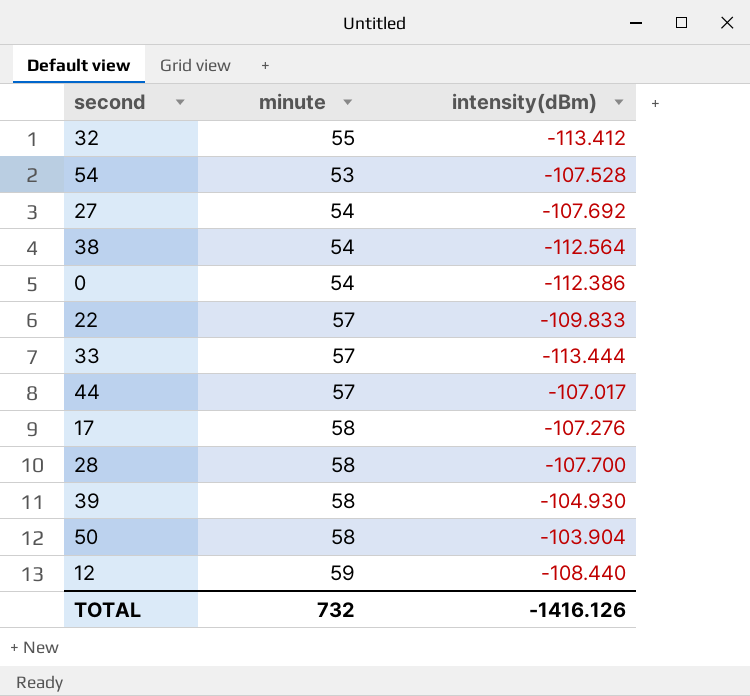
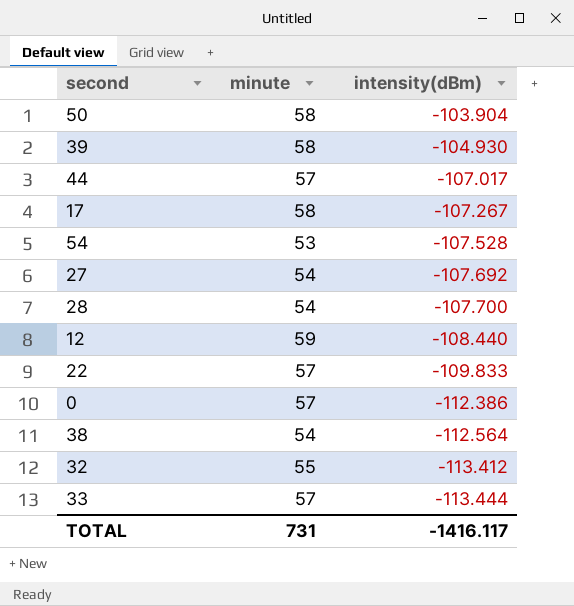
row order: none -> intensity(dBm) descending
17 | intensity(dBm): -107.276 -> -107.267
28 | minute: 58 -> 54
0 | minute: 54 -> 57
TOTAL | minute: 732 -> 731
TOTAL | intensity(dBm): -1416.126 -> -1416.117

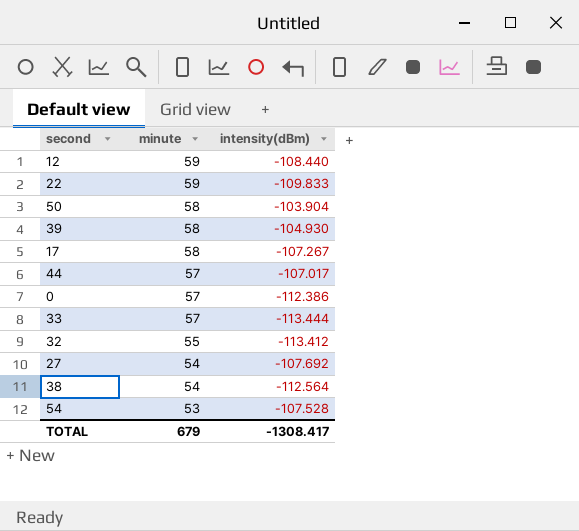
row order: intensity(dBm) descending -> minute descending
row 28: 54 | -107.700 -> none
22 | minute: 57 -> 59
TOTAL | minute: 731 -> 679
TOTAL | intensity(dBm): -1416.117 -> -1308.417

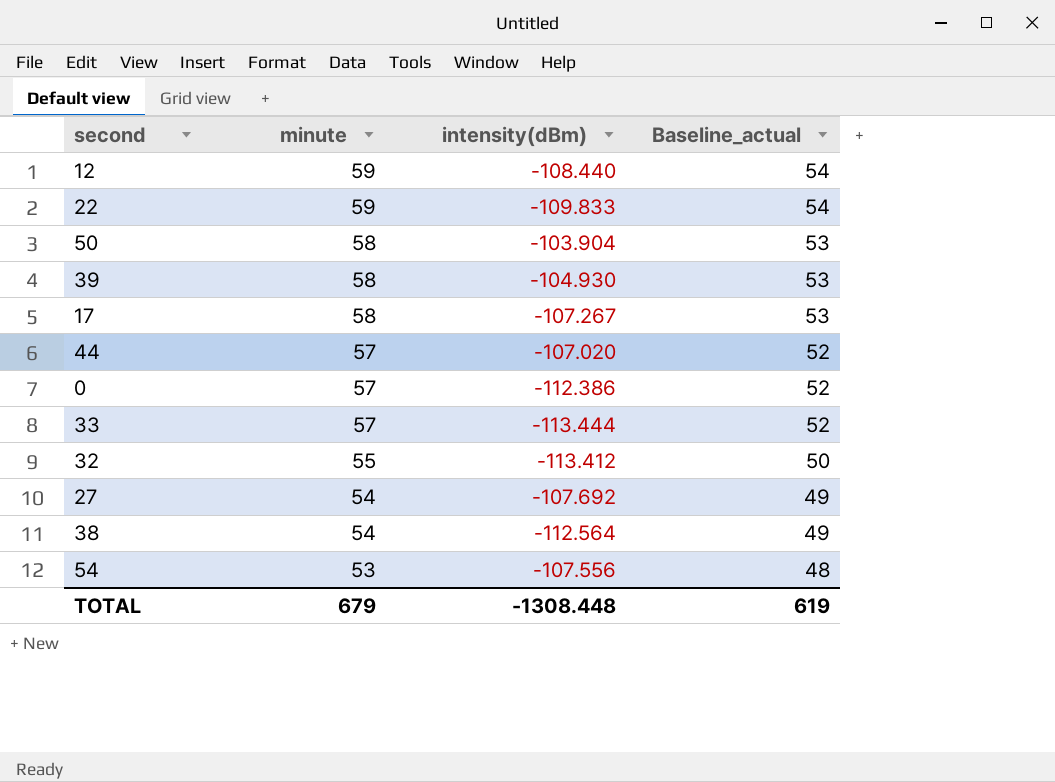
column Baseline_actual | formula: none -> [minute] - 5
44 | intensity(dBm): -107.017 -> -107.020
54 | intensity(dBm): -107.528 -> -107.556
TOTAL | intensity(dBm): -1308.417 -> -1308.448

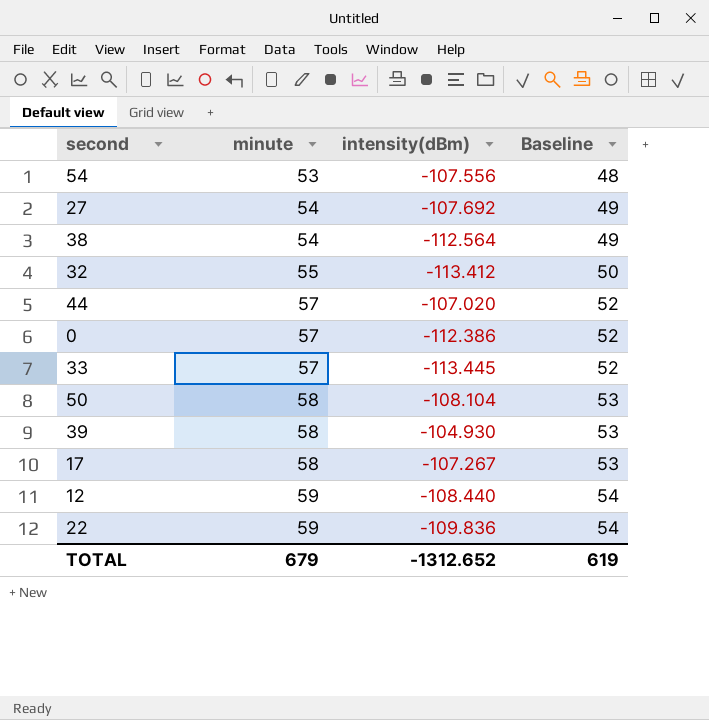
row order: minute descending -> minute ascending
column name: Baseline_actual -> Baseline
33 | intensity(dBm): -113.444 -> -113.445
50 | intensity(dBm): -103.904 -> -108.104
22 | intensity(dBm): -109.833 -> -109.836
TOTAL | intensity(dBm): -1308.448 -> -1312.652

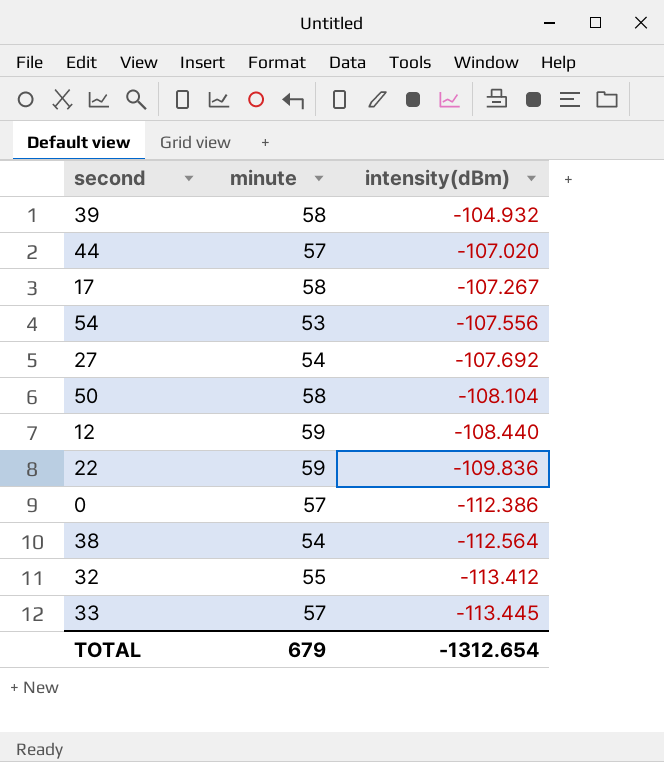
row order: minute ascending -> intensity(dBm) descending
column Baseline | formula: [minute] - 5 -> none
39 | intensity(dBm): -104.930 -> -104.932
TOTAL | intensity(dBm): -1312.652 -> -1312.654

